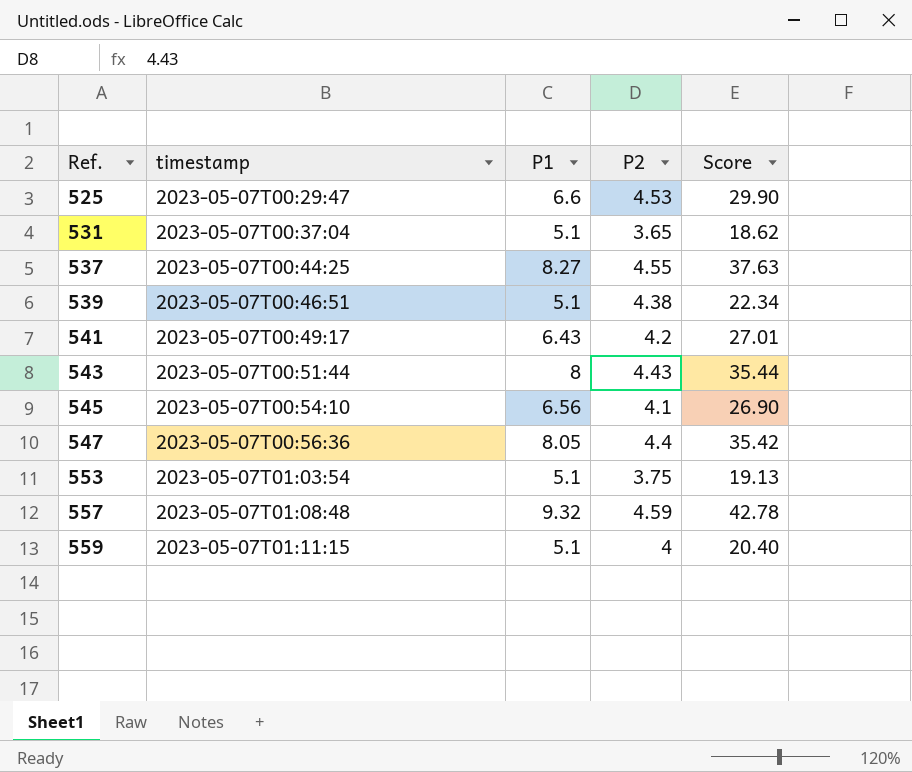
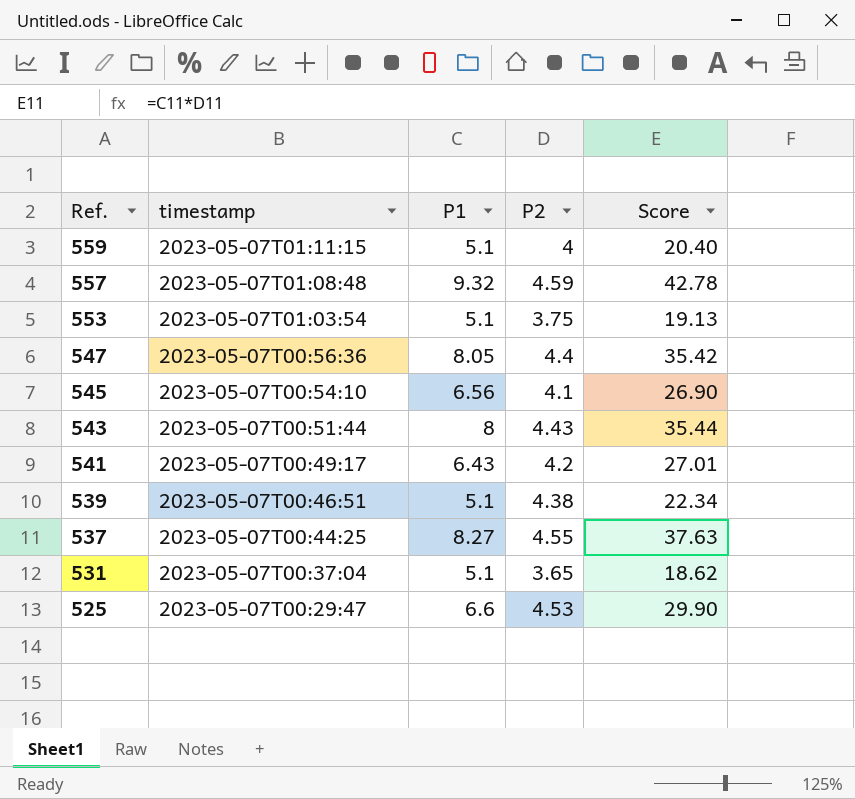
row order: Ref. ascending -> Ref. descending

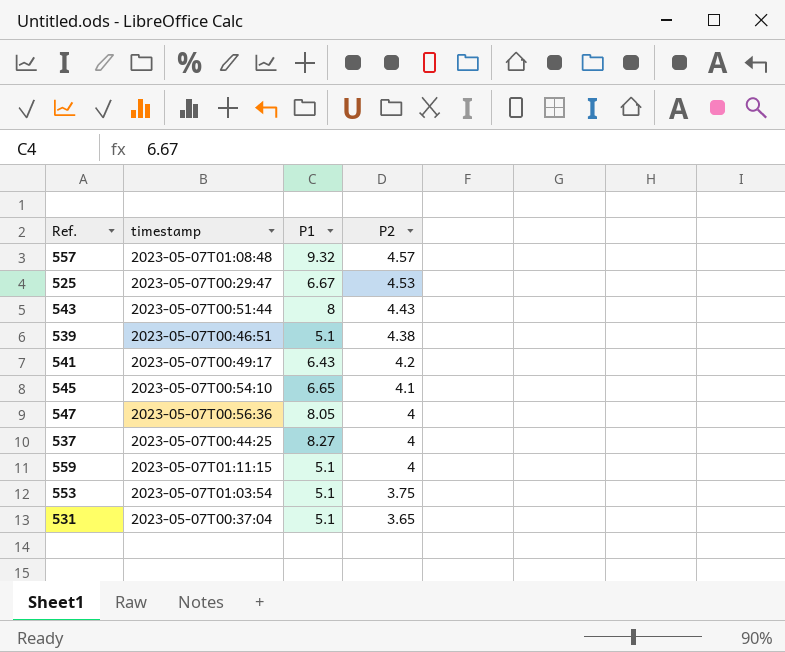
row order: Ref. descending -> P2 descending
column Score | formula: [P1] * [P2] -> none
557 | P2: 4.59 -> 4.57
525 | P1: 6.6 -> 6.67
545 | P1: 6.56 -> 6.65
547 | P2: 4.4 -> 4
537 | P2: 4.55 -> 4

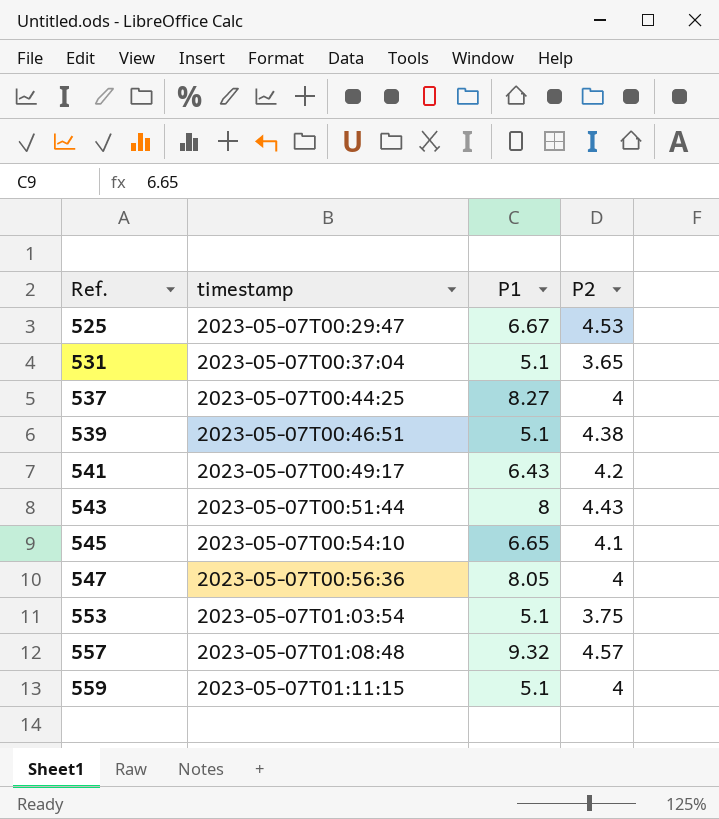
row order: P2 descending -> Ref. ascending

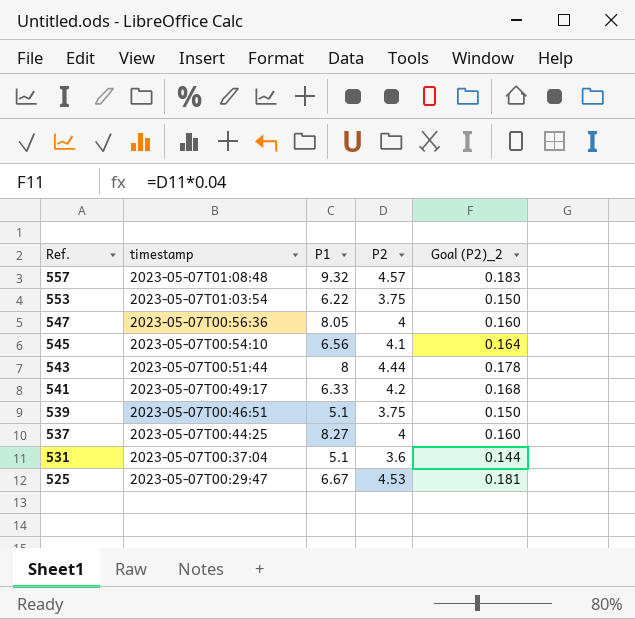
row order: Ref. ascending -> Ref. descending
column Goal (P2)_2 | formula: none -> [P2] * 0.04
row 559: 2023-05-07T01:11:15 | 5.1 | 4 -> none
553 | P1: 5.1 -> 6.22
545 | P1: 6.65 -> 6.56
543 | P2: 4.43 -> 4.44
541 | P1: 6.43 -> 6.33
539 | P2: 4.38 -> 3.75
531 | P2: 3.65 -> 3.6

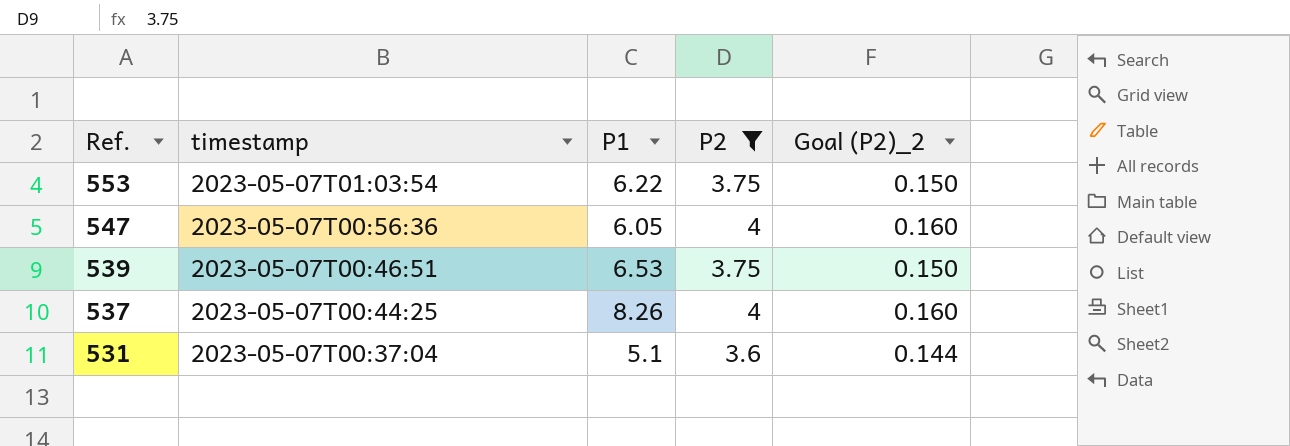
filter: none -> P2 <= 4
547 | P1: 8.05 -> 6.05
539 | P1: 5.1 -> 6.53
537 | P1: 8.27 -> 8.26

